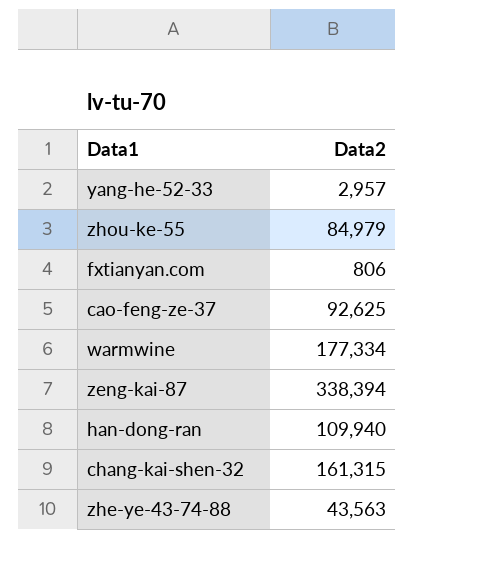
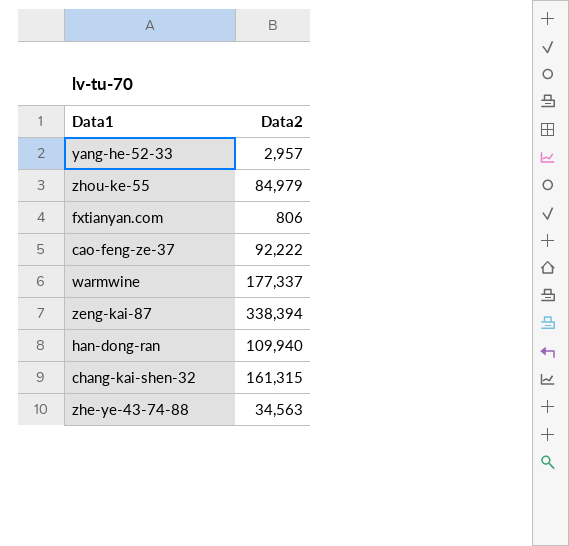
cao-feng-ze-37 | Data2: 92,625 -> 92,222
warmwine | Data2: 177,334 -> 177,337
zhe-ye-43-74-88 | Data2: 43,563 -> 34,563

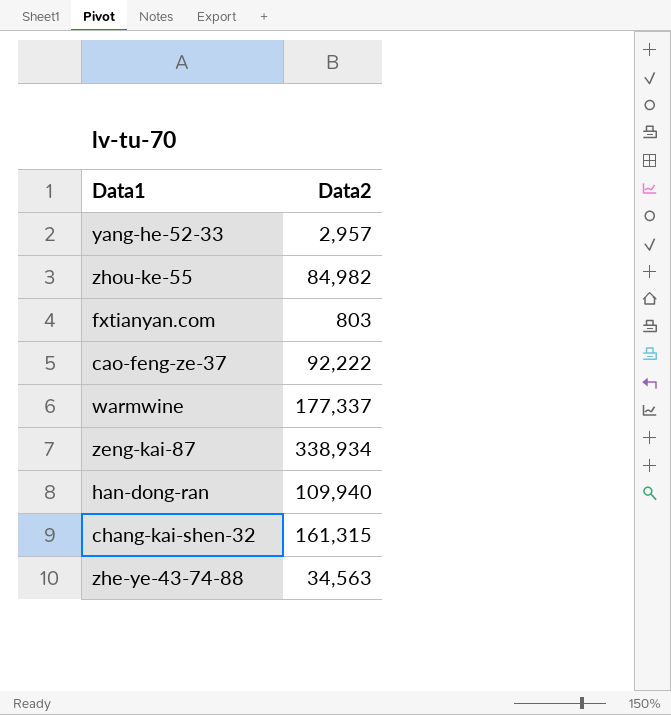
zhou-ke-55 | Data2: 84,979 -> 84,982
fxtianyan.com | Data2: 806 -> 803
zeng-kai-87 | Data2: 338,394 -> 338,934

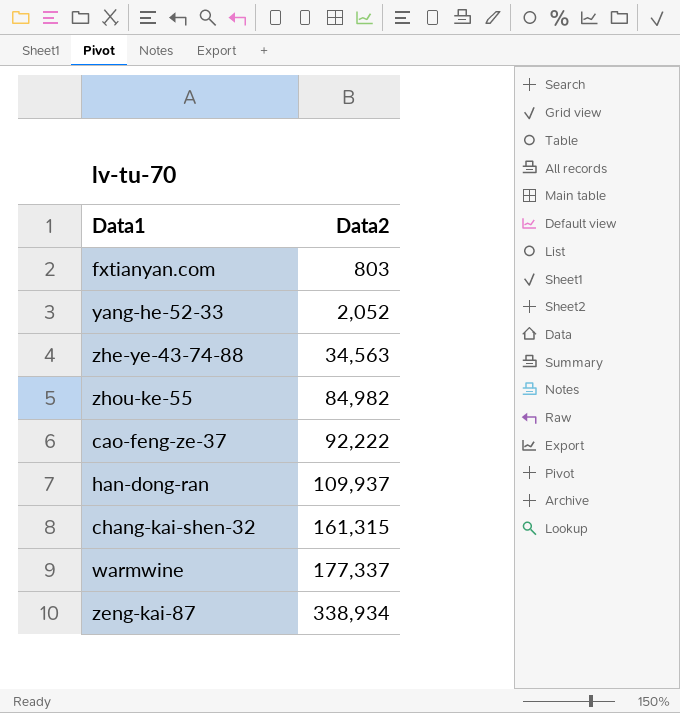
row order: none -> Data2 ascending
yang-he-52-33 | Data2: 2,957 -> 2,052
han-dong-ran | Data2: 109,940 -> 109,937

